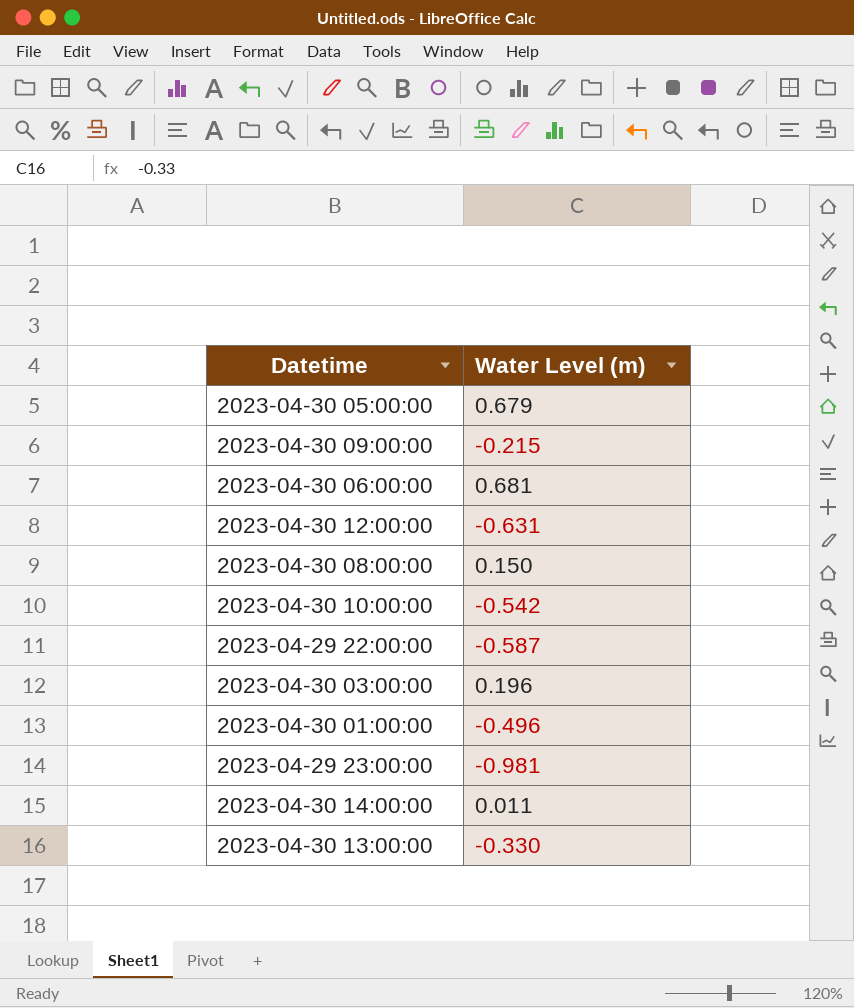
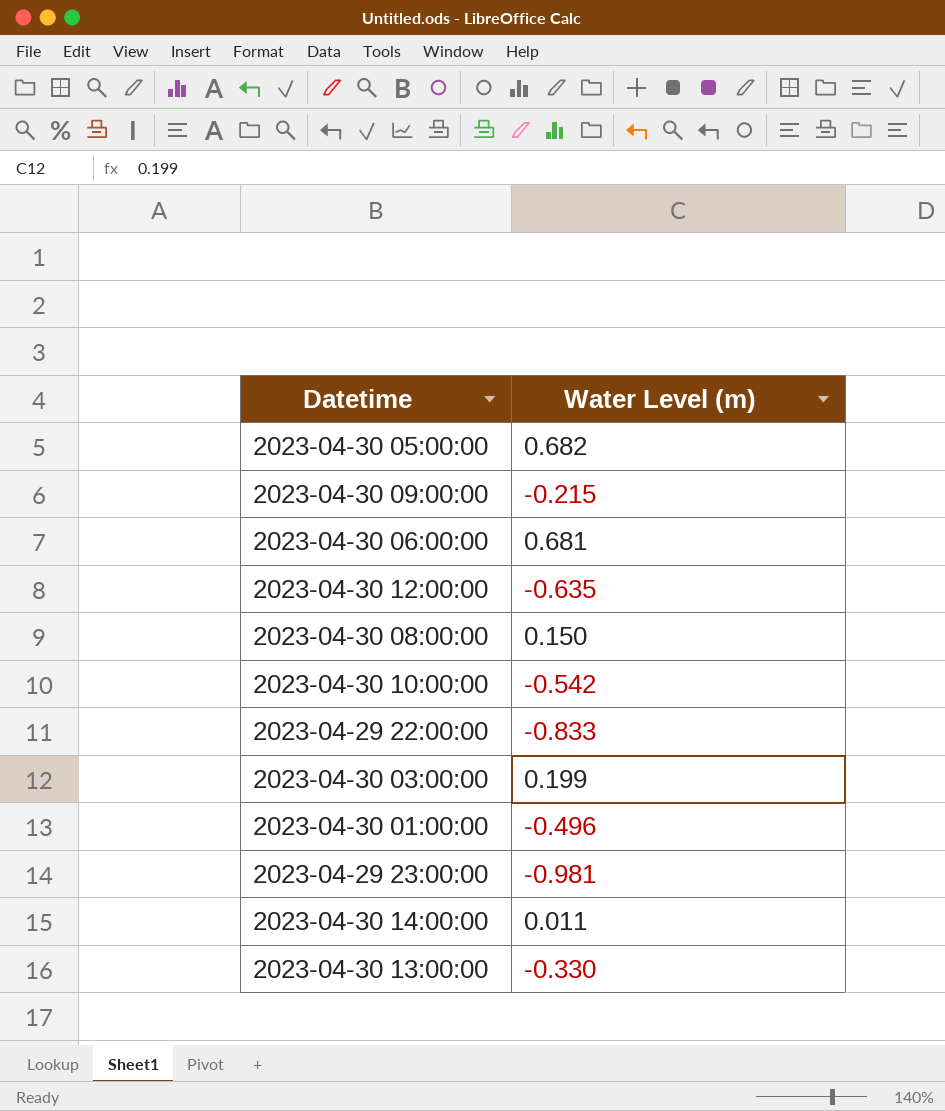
2023-04-30 05:00:00 | Water Level (m): 0.679 -> 0.682
2023-04-30 12:00:00 | Water Level (m): -0.631 -> -0.635
2023-04-29 22:00:00 | Water Level (m): -0.587 -> -0.833
2023-04-30 03:00:00 | Water Level (m): 0.196 -> 0.199

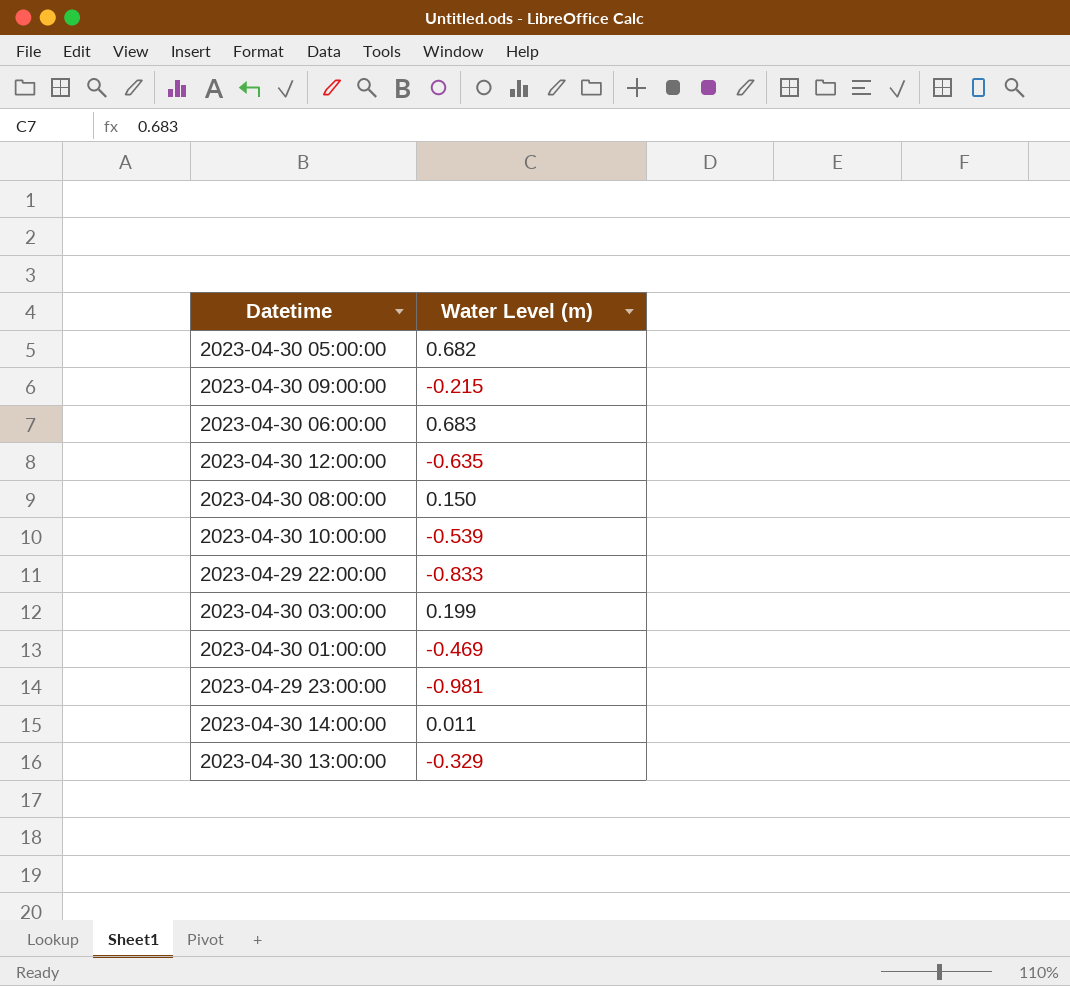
2023-04-30 06:00:00 | Water Level (m): 0.681 -> 0.683
2023-04-30 10:00:00 | Water Level (m): -0.542 -> -0.539
2023-04-30 01:00:00 | Water Level (m): -0.496 -> -0.469
2023-04-30 13:00:00 | Water Level (m): -0.330 -> -0.329

